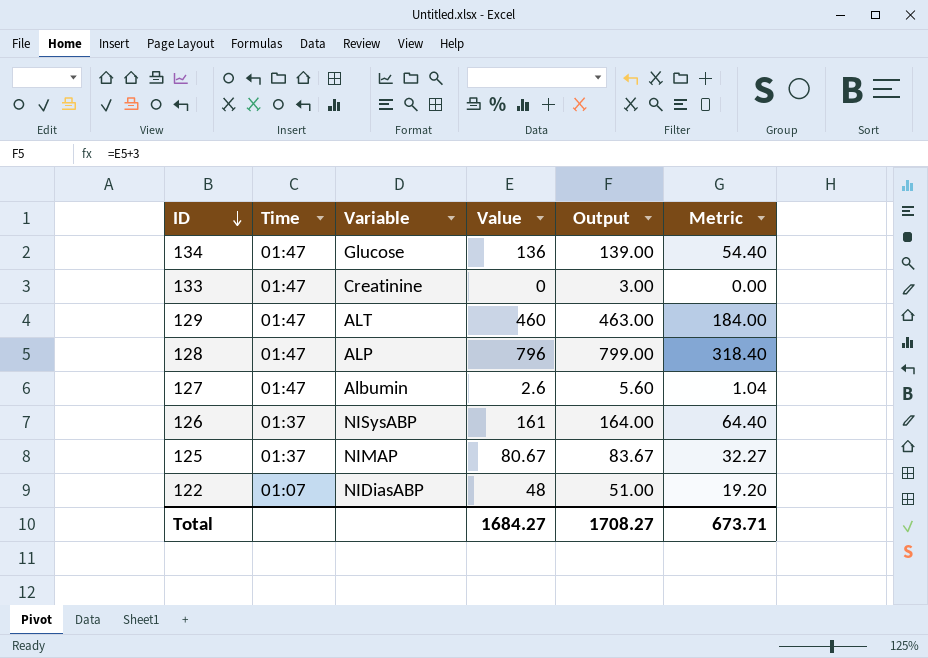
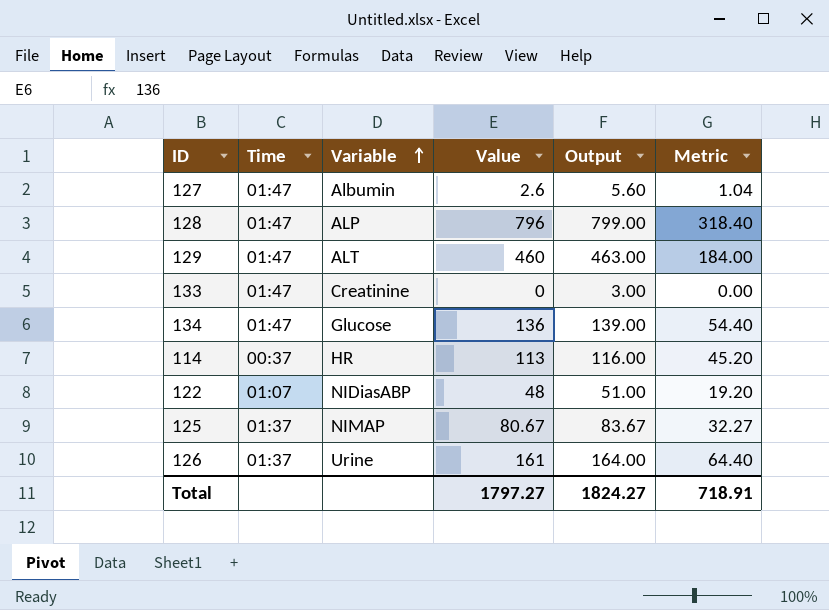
row order: ID descending -> Variable ascending
row 114: none -> 00:37 | HR | 113 | 116.00 | 45.20
126 | Variable: NISysABP -> Urine
Total | Value: 1684.27 -> 1797.27
Total | Output: 1708.27 -> 1824.27
Total | Metric: 673.71 -> 718.91

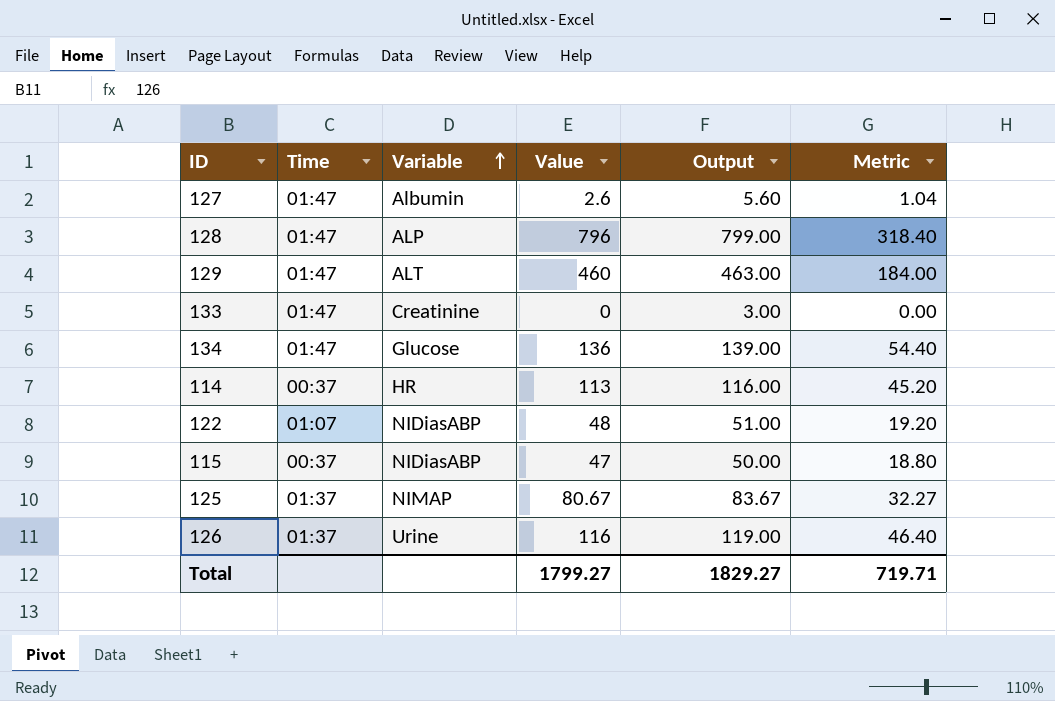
row 115: none -> 00:37 | NIDiasABP | 47 | 50.00 | 18.80
126 | Value: 161 -> 116
126 | Output: 164.00 -> 119.00
126 | Metric: 64.40 -> 46.40
Total | Value: 1797.27 -> 1799.27
Total | Output: 1824.27 -> 1829.27
Total | Metric: 718.91 -> 719.71

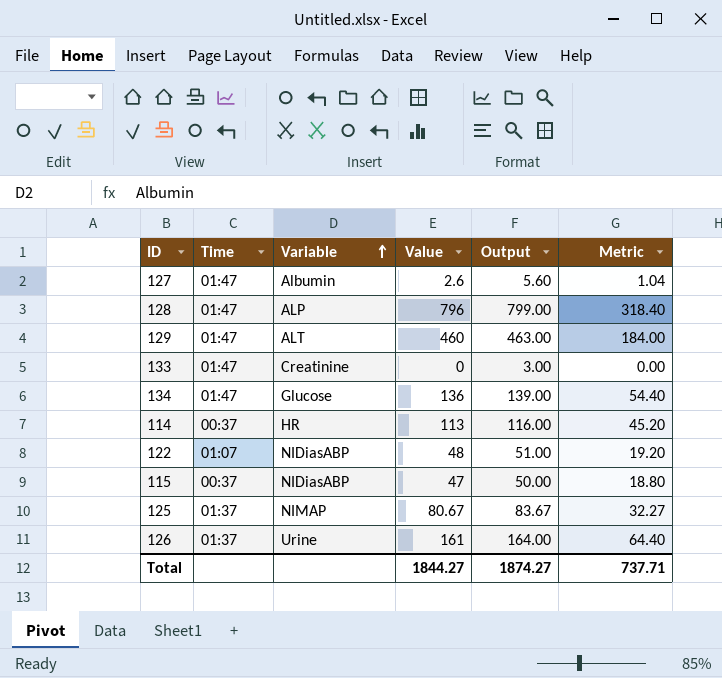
126 | Value: 116 -> 161
126 | Output: 119.00 -> 164.00
126 | Metric: 46.40 -> 64.40
Total | Value: 1799.27 -> 1844.27
Total | Output: 1829.27 -> 1874.27
Total | Metric: 719.71 -> 737.71

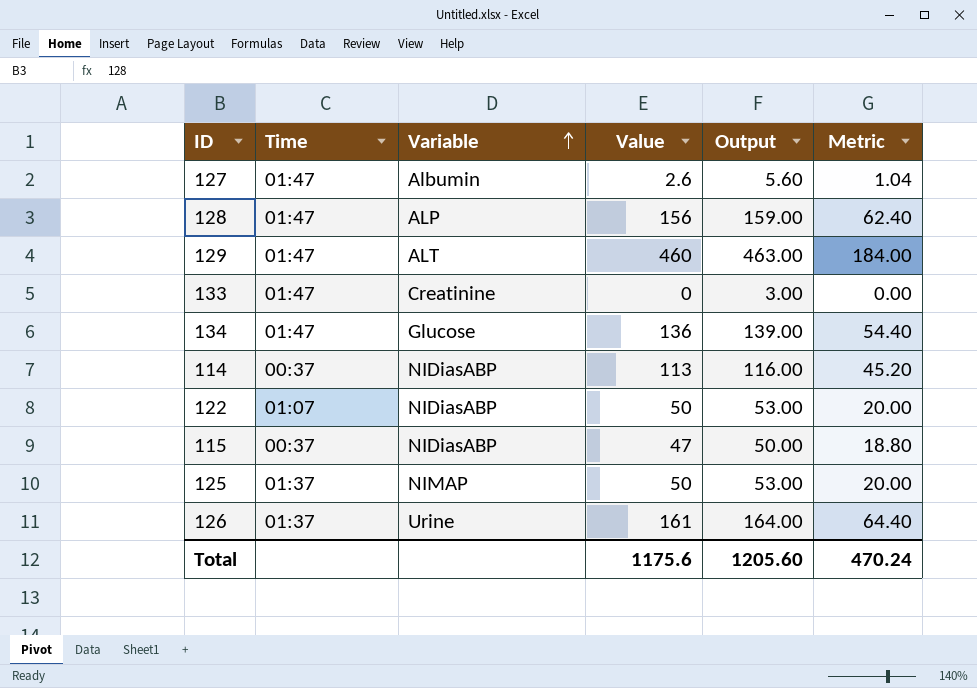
128 | Value: 796 -> 156
128 | Output: 799.00 -> 159.00
128 | Metric: 318.40 -> 62.40
114 | Variable: HR -> NIDiasABP
122 | Value: 48 -> 50
122 | Output: 51.00 -> 53.00
122 | Metric: 19.20 -> 20.00
125 | Value: 80.67 -> 50
125 | Output: 83.67 -> 53.00
125 | Metric: 32.27 -> 20.00
Total | Value: 1844.27 -> 1175.6
Total | Output: 1874.27 -> 1205.60
Total | Metric: 737.71 -> 470.24

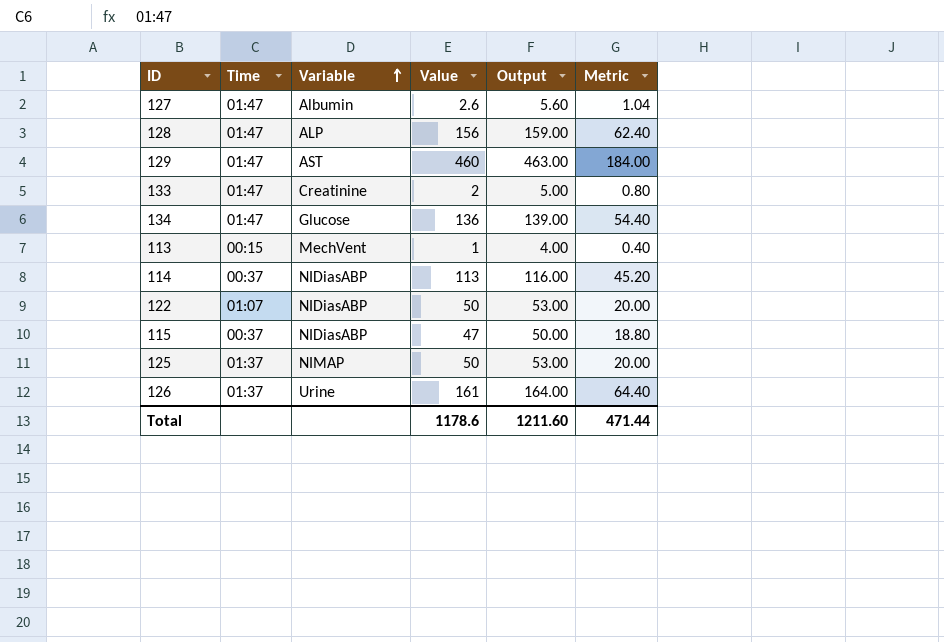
129 | Variable: ALT -> AST
133 | Value: 0 -> 2
133 | Output: 3.00 -> 5.00
133 | Metric: 0.00 -> 0.80
row 113: none -> 00:15 | MechVent | 1 | 4.00 | 0.40
Total | Value: 1175.6 -> 1178.6
Total | Output: 1205.60 -> 1211.60
Total | Metric: 470.24 -> 471.44

